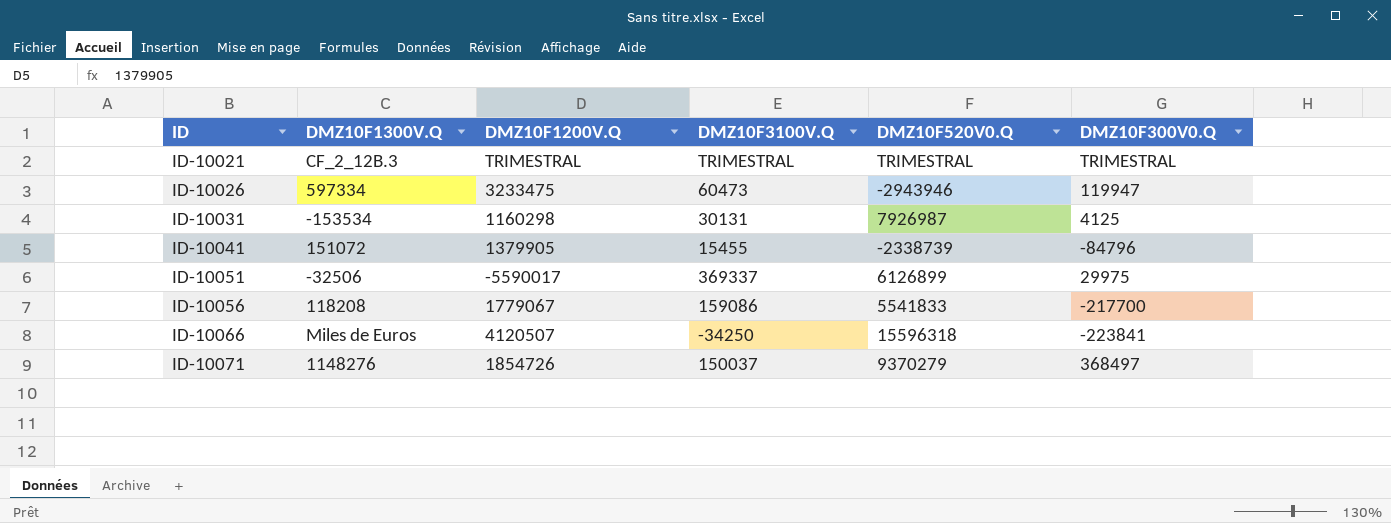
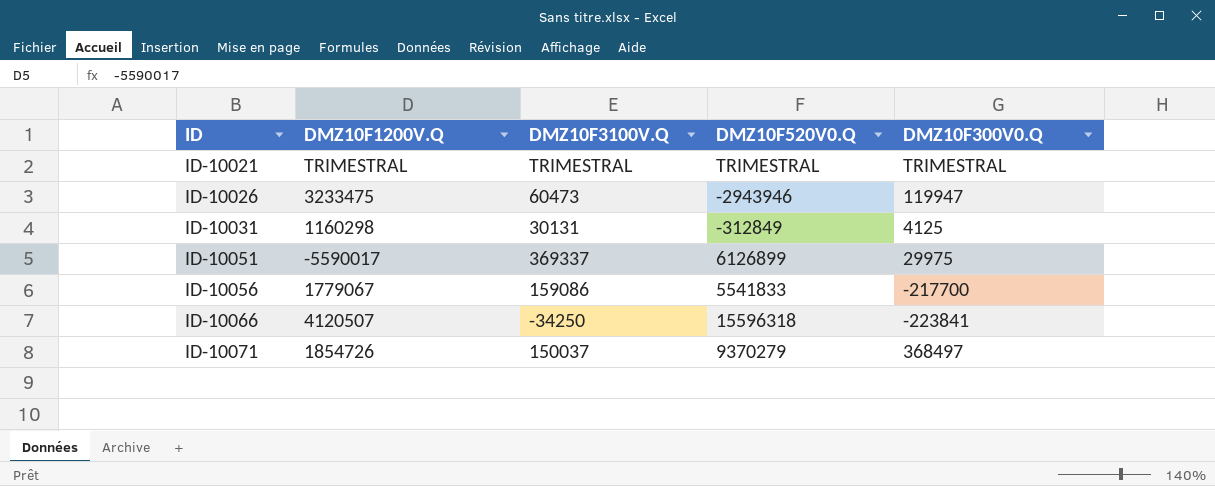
column DMZ10F1300V.Q | position: 2 -> none
row ID-10041: 151072 | 1379905 | 15455 | -2338739 | -84796 -> none
ID-10031 | DMZ10F520V0.Q: 7926987 -> -312849

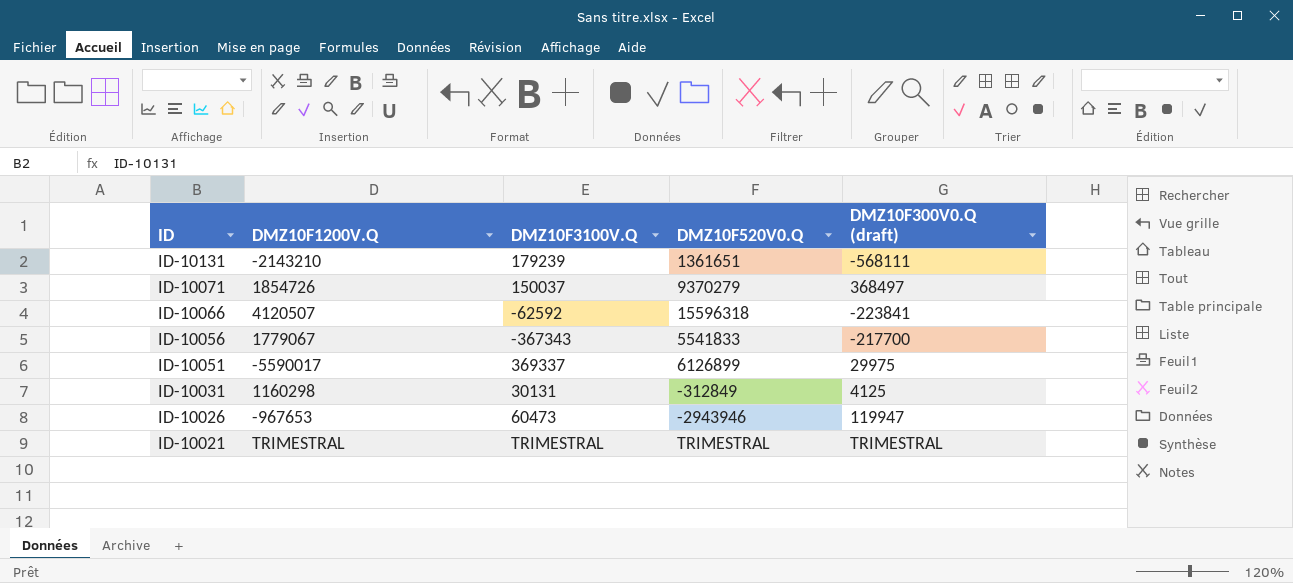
row order: ID ascending -> ID descending
column name: DMZ10F300V0.Q -> DMZ10F300V0.Q (draft)
row ID-10131: none -> -2143210 | 179239 | 1361651 | -568111
ID-10066 | DMZ10F3100V.Q: -34250 -> -62592
ID-10056 | DMZ10F3100V.Q: 159086 -> -367343
ID-10026 | DMZ10F1200V.Q: 3233475 -> -967653

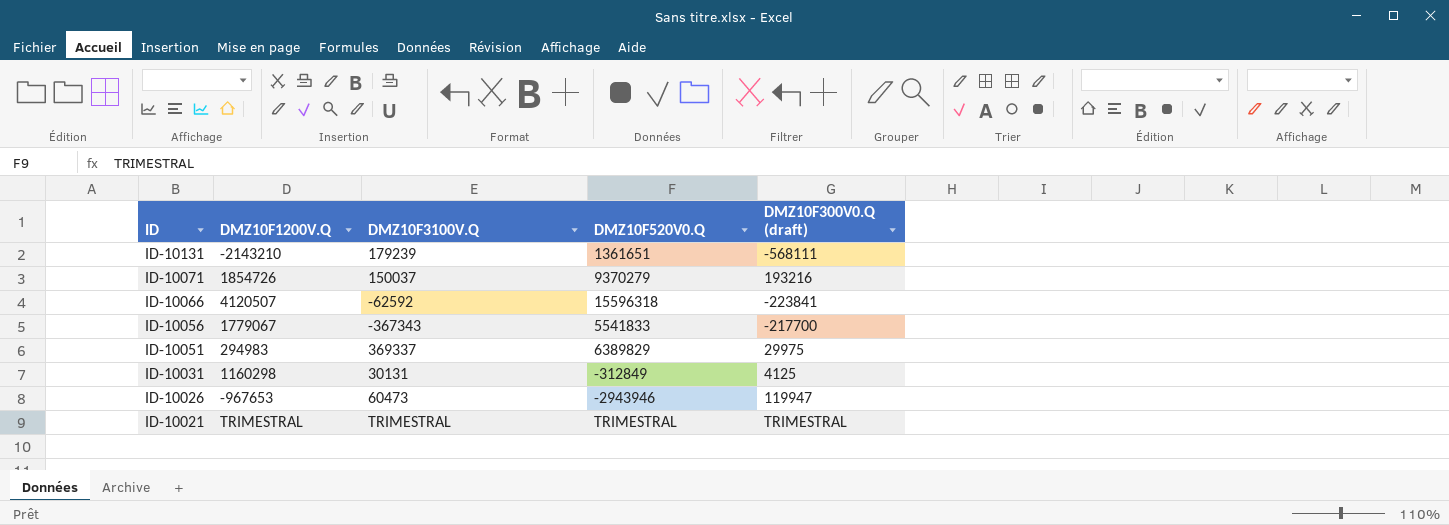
ID-10071 | DMZ10F300V0.Q (draft): 368497 -> 193216
ID-10051 | DMZ10F1200V.Q: -5590017 -> 294983
ID-10051 | DMZ10F520V0.Q: 6126899 -> 6389829

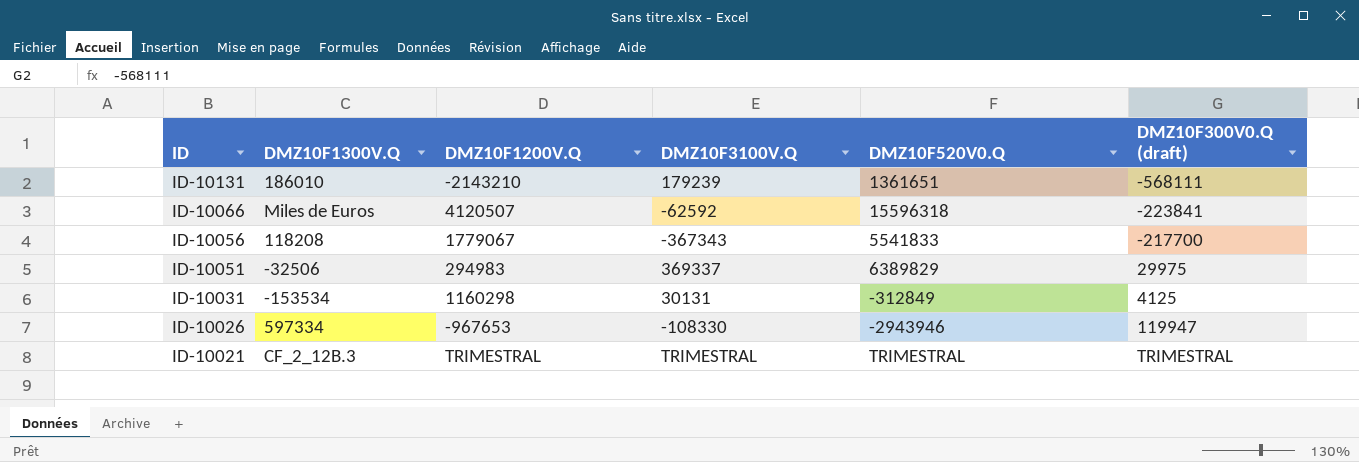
column DMZ10F1300V.Q | position: none -> 2
row ID-10071: 1854726 | 150037 | 9370279 | 193216 -> none
ID-10026 | DMZ10F3100V.Q: 60473 -> -108330

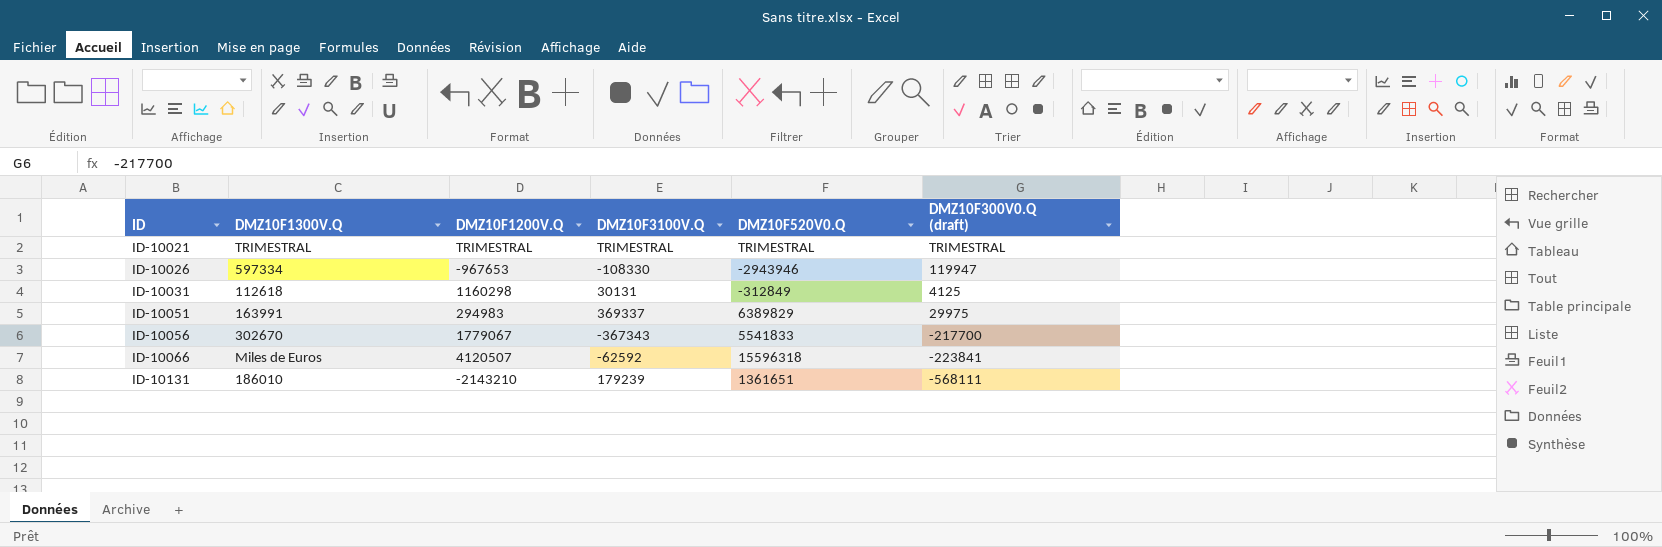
row order: ID descending -> ID ascending
ID-10021 | DMZ10F1300V.Q: CF_2_12B.3 -> TRIMESTRAL
ID-10031 | DMZ10F1300V.Q: -153534 -> 112618
ID-10051 | DMZ10F1300V.Q: -32506 -> 163991
ID-10056 | DMZ10F1300V.Q: 118208 -> 302670

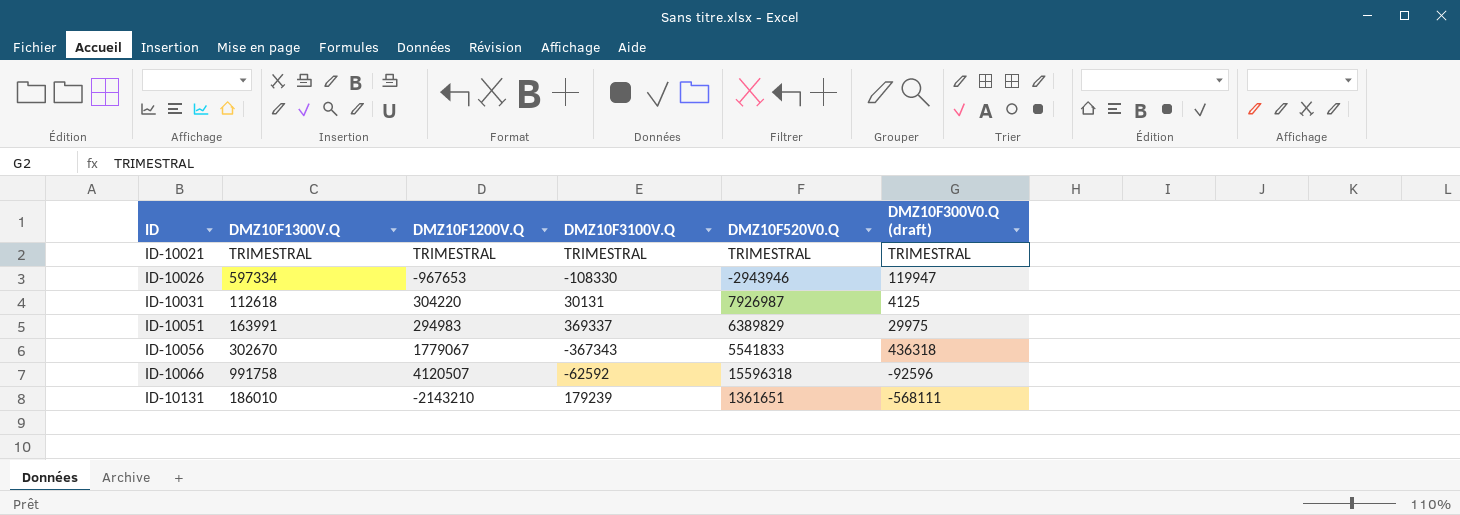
ID-10031 | DMZ10F1200V.Q: 1160298 -> 304220
ID-10031 | DMZ10F520V0.Q: -312849 -> 7926987
ID-10056 | DMZ10F300V0.Q (draft): -217700 -> 436318
ID-10066 | DMZ10F1300V.Q: Miles de Euros -> 991758
ID-10066 | DMZ10F300V0.Q (draft): -223841 -> -92596

